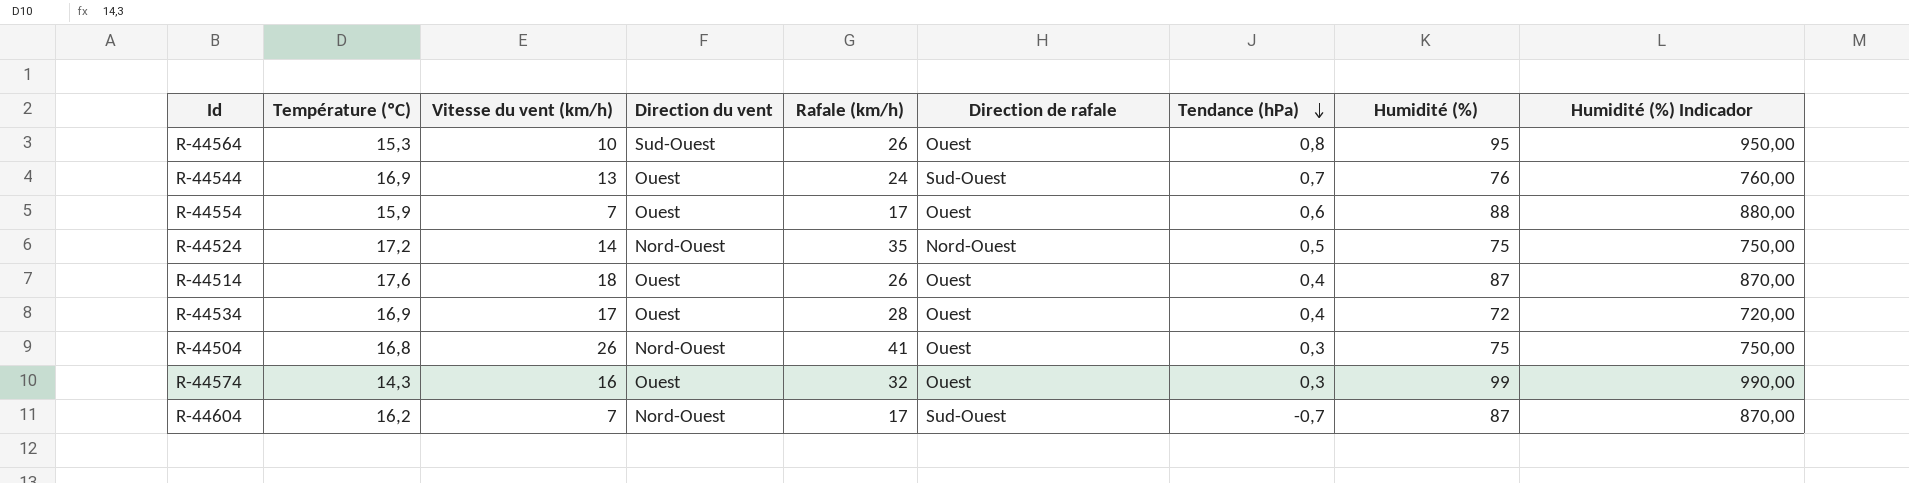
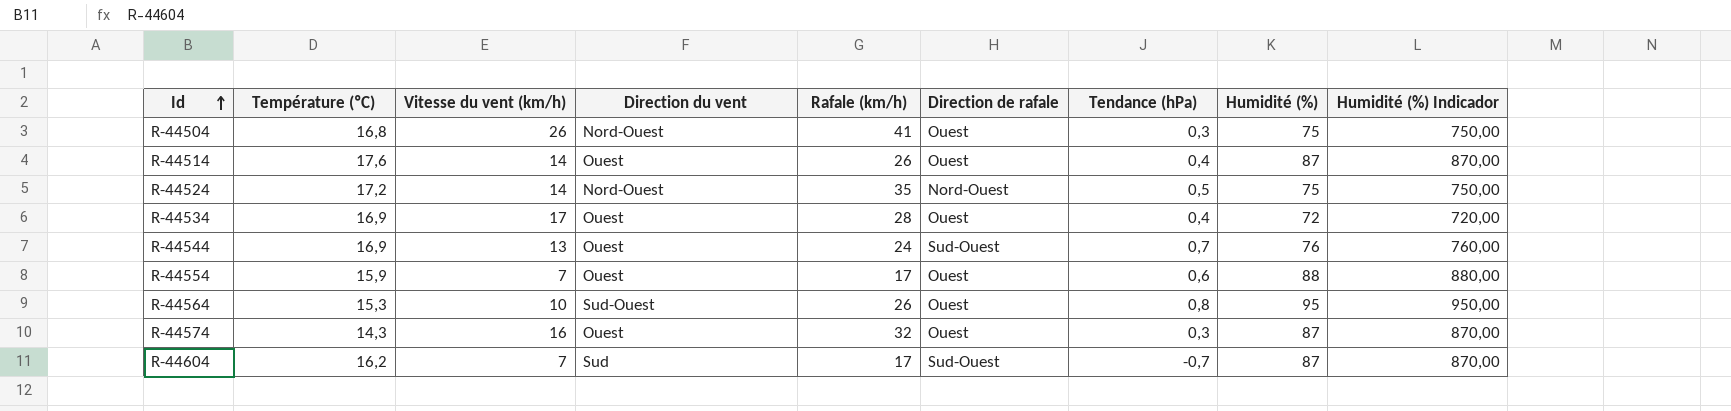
row order: Tendance (hPa) descending -> Id ascending
R-44514 | Vitesse du vent (km/h): 18 -> 14
R-44574 | Humidité (%): 99 -> 87
R-44574 | Humidité (%) Indicador: 990,00 -> 870,00
R-44604 | Direction du vent: Nord-Ouest -> Sud

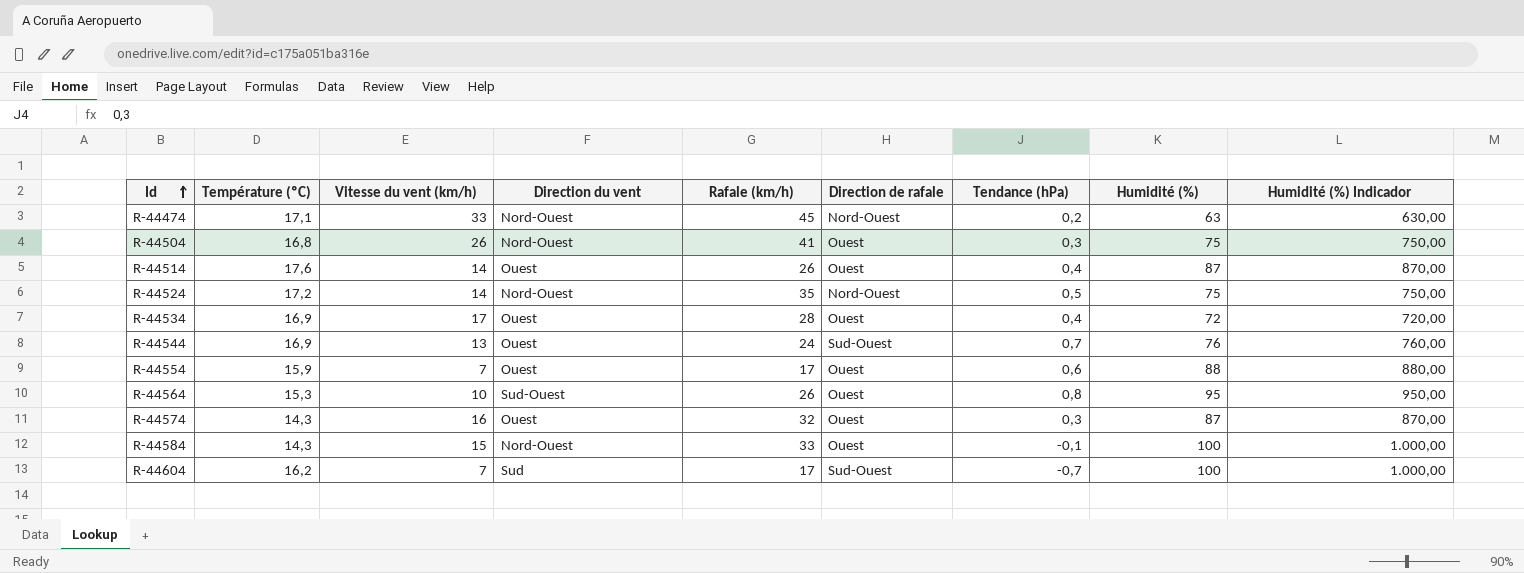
row R-44474: none -> 17,1 | 33 | Nord-Ouest | 45 | Nord-Ouest | 0,2 | 63 | 630,00
row R-44584: none -> 14,3 | 15 | Nord-Ouest | 33 | Ouest | -0,1 | 100 | 1.000,00
R-44604 | Humidité (%): 87 -> 100
R-44604 | Humidité (%) Indicador: 870,00 -> 1.000,00

